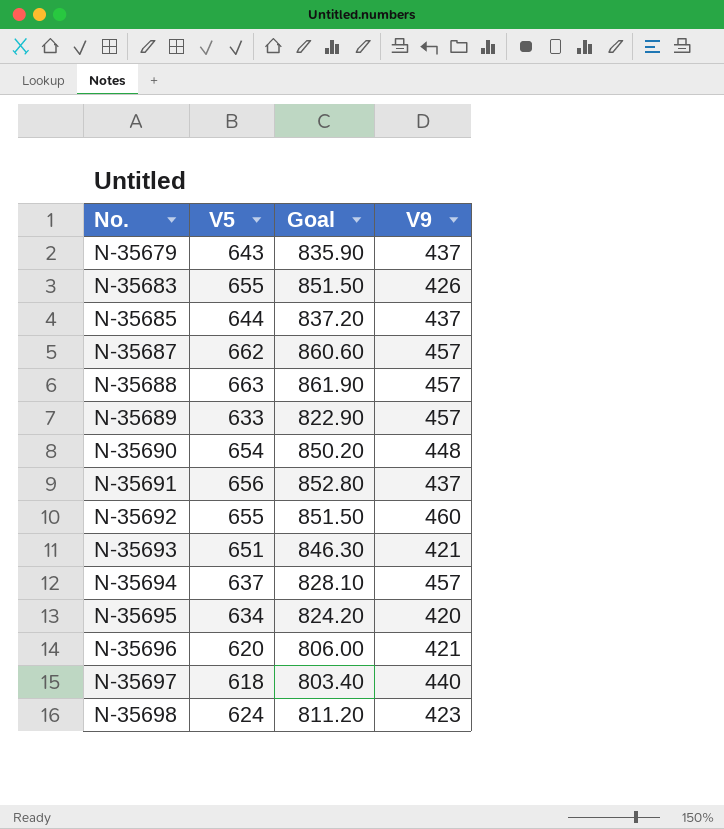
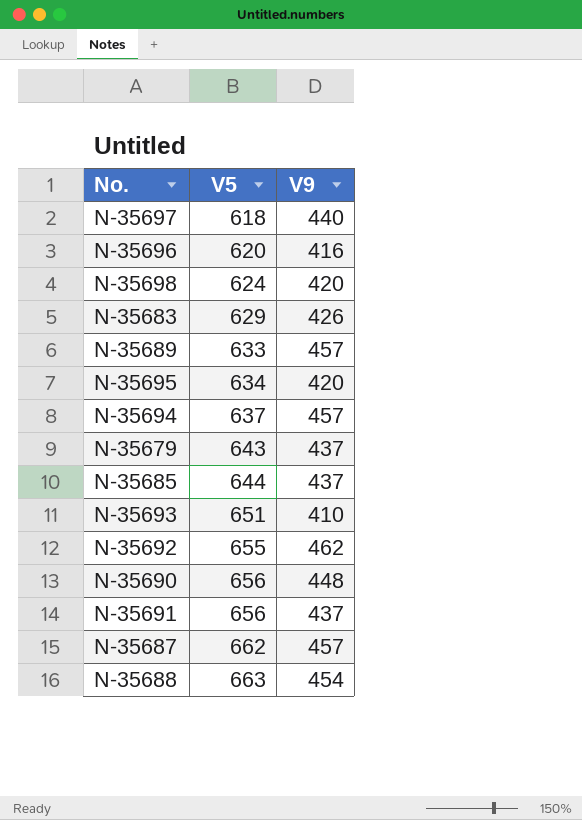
row order: No. ascending -> V5 ascending
column Goal | formula: [V5] * 1.3 -> none
N-35696 | V9: 421 -> 416
N-35698 | V9: 423 -> 420
N-35683 | V5: 655 -> 629
N-35693 | V9: 421 -> 410
N-35692 | V9: 460 -> 462
N-35690 | V5: 654 -> 656
N-35688 | V9: 457 -> 454

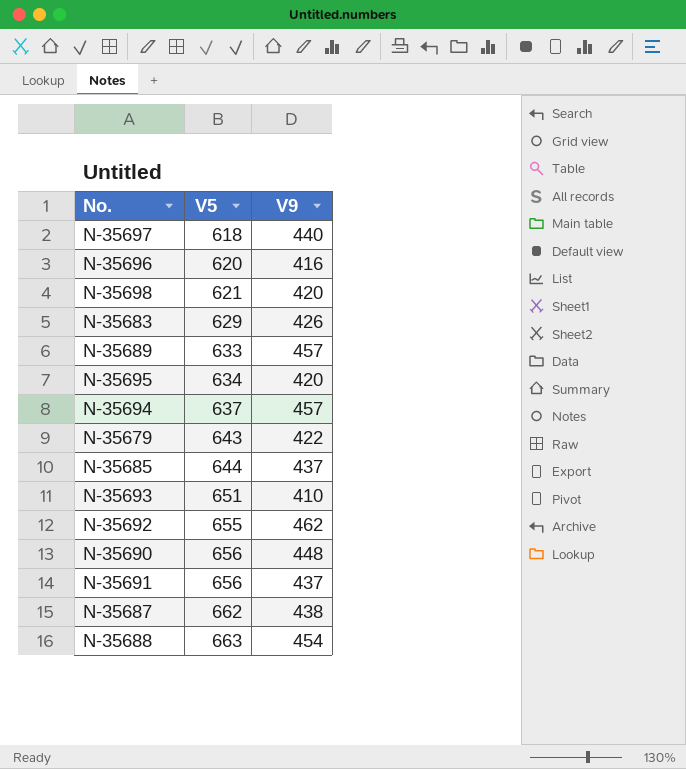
N-35698 | V5: 624 -> 621
N-35679 | V9: 437 -> 422
N-35687 | V9: 457 -> 438

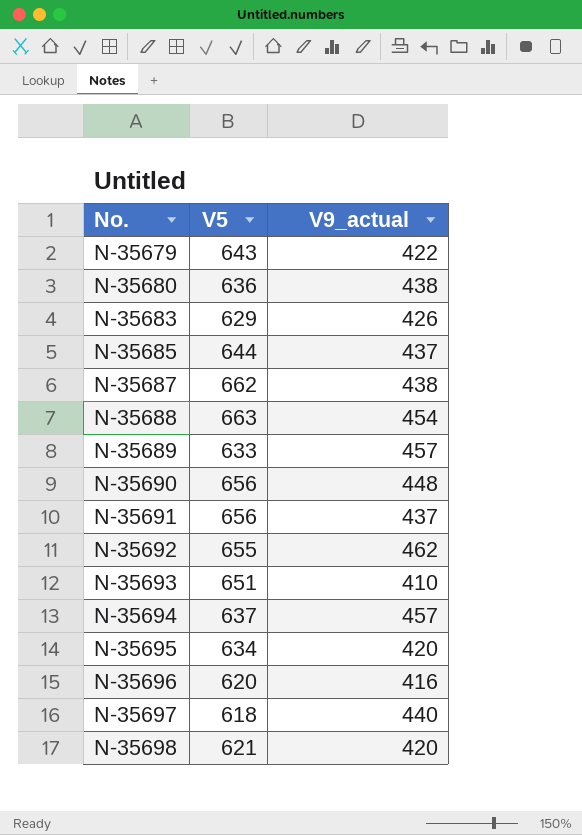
row order: V5 ascending -> No. ascending
column name: V9 -> V9_actual
row N-35680: none -> 636 | 438

